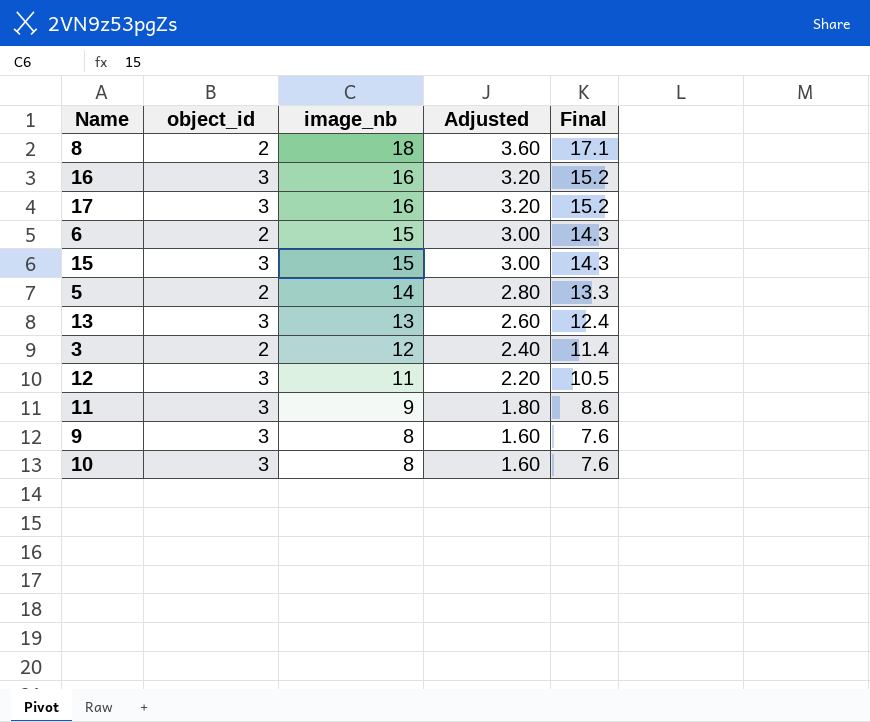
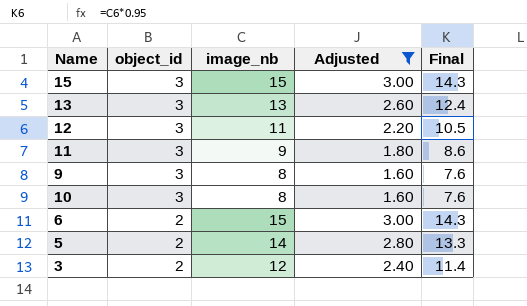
filter: none -> Adjusted <= 3.00
row order: image_nb descending -> object_id descending

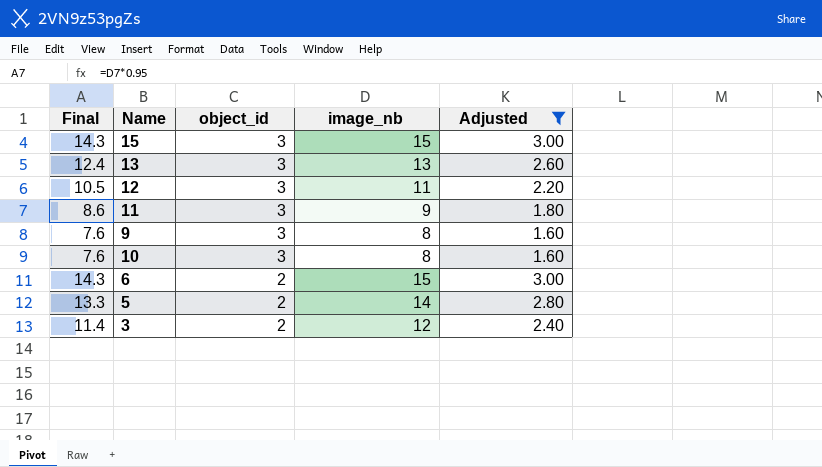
column Final | position: 5 -> 1

